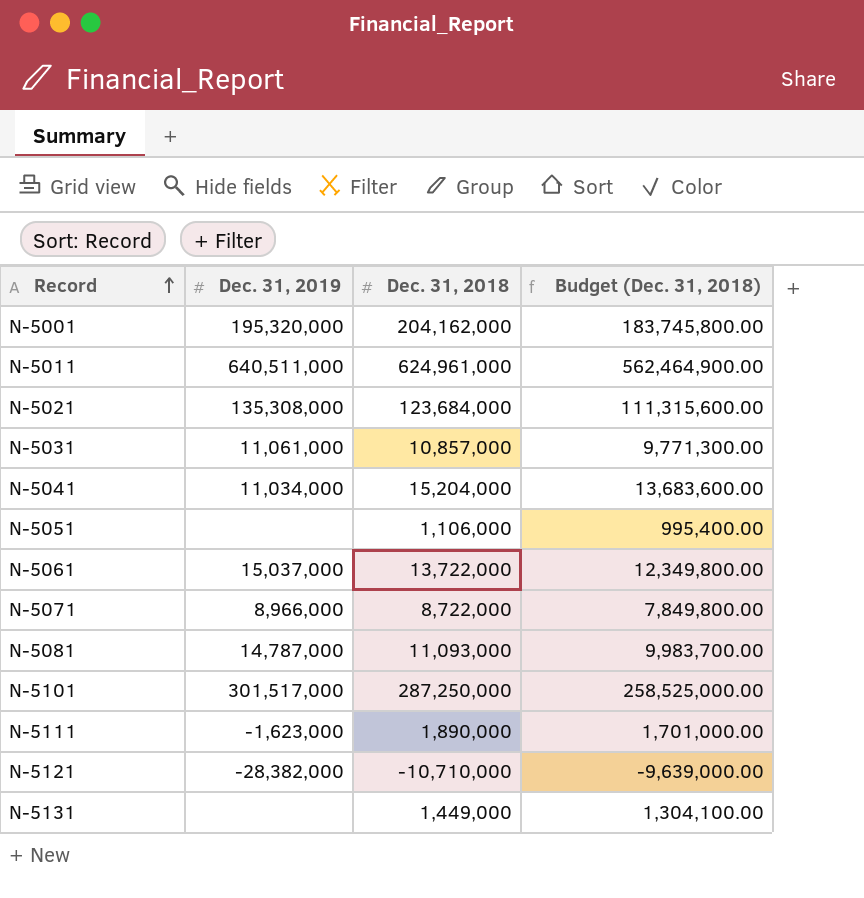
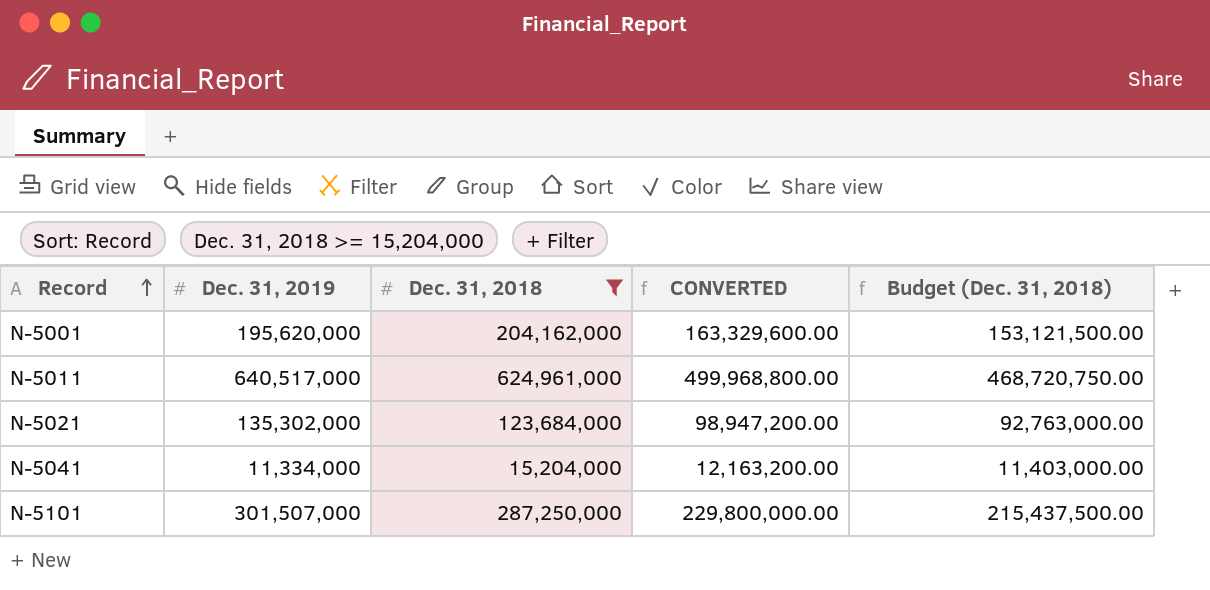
filter: none -> Dec. 31, 2018 >= 15,204,000
column CONVERTED | formula: none -> [Dec. 31, 2018] * 0.8
column Budget (Dec. 31, 2018) | formula: [Dec. 31, 2018] * 0.9 -> [Dec. 31, 2018] * 0.75
N-5001 | Dec. 31, 2019: 195,320,000 -> 195,620,000
N-5011 | Dec. 31, 2019: 640,511,000 -> 640,517,000
N-5021 | Dec. 31, 2019: 135,308,000 -> 135,302,000
N-5041 | Dec. 31, 2019: 11,034,000 -> 11,334,000
N-5101 | Dec. 31, 2019: 301,517,000 -> 301,507,000

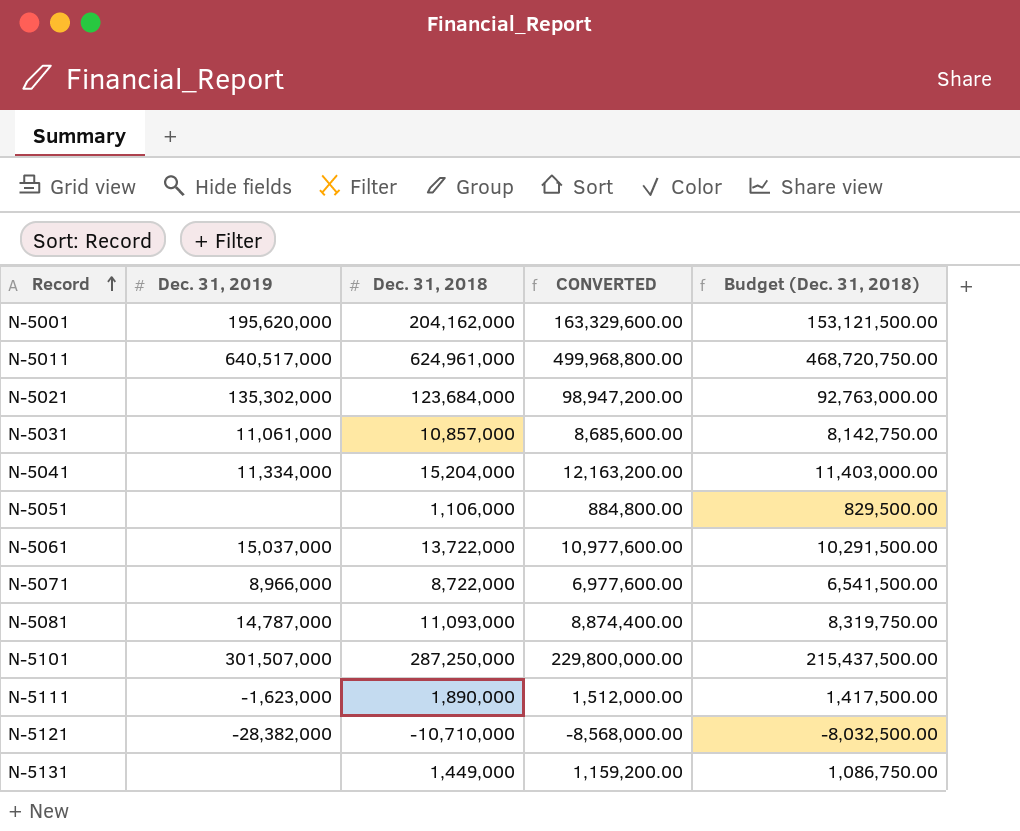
filter: Dec. 31, 2018 >= 15,204,000 -> none

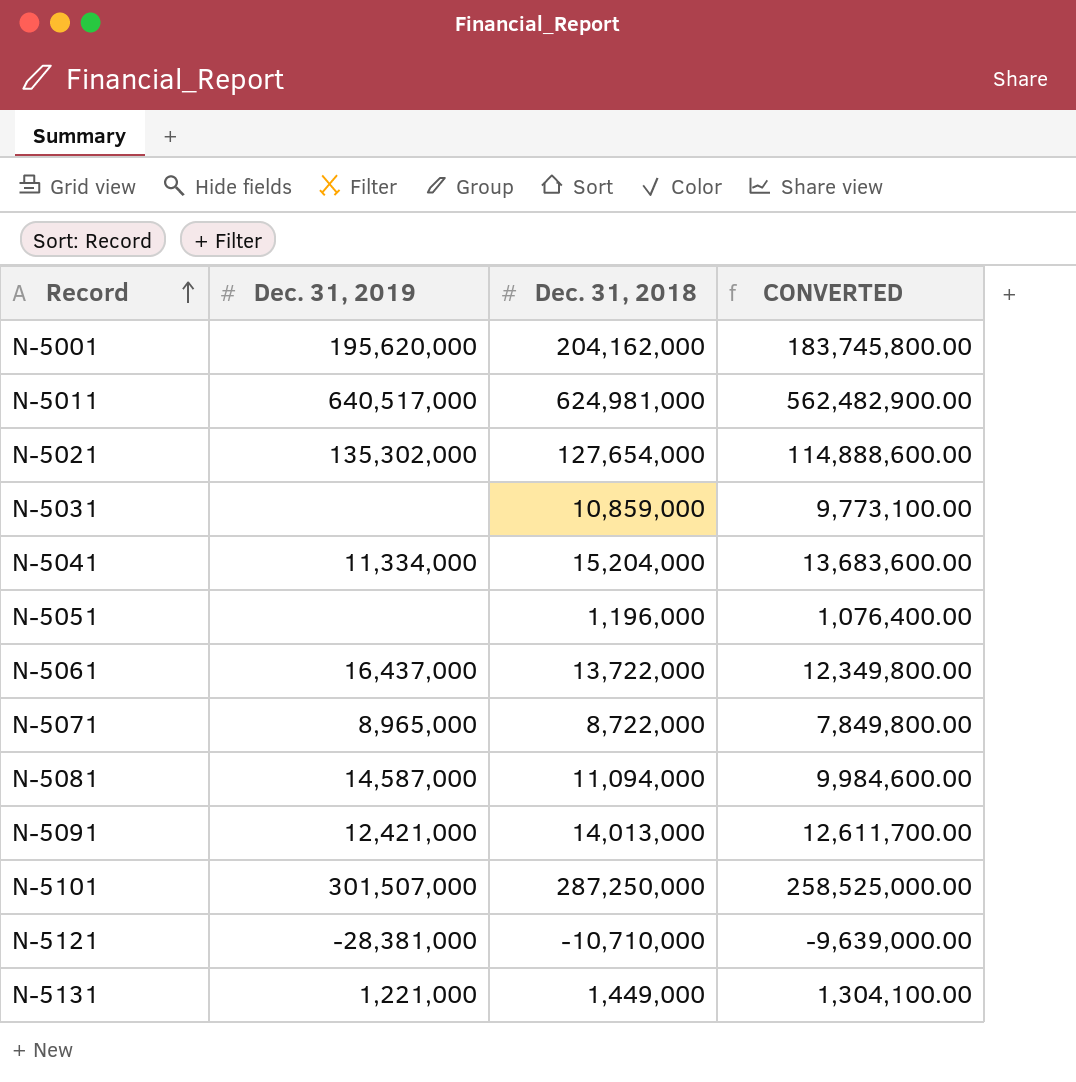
column Budget (Dec. 31, 2018) | formula: [Dec. 31, 2018] * 0.75 -> none
column CONVERTED | formula: [Dec. 31, 2018] * 0.8 -> [Dec. 31, 2018] * 0.9
row N-5111: -1,623,000 | 1,890,000 | 1,512,000.00 | 1,417,500.00 -> none
N-5011 | Dec. 31, 2018: 624,961,000 -> 624,981,000
N-5021 | Dec. 31, 2018: 123,684,000 -> 127,654,000
N-5031 | Dec. 31, 2019: 11,061,000 -> none
N-5031 | Dec. 31, 2018: 10,857,000 -> 10,859,000
N-5051 | Dec. 31, 2018: 1,106,000 -> 1,196,000
N-5061 | Dec. 31, 2019: 15,037,000 -> 16,437,000
N-5071 | Dec. 31, 2019: 8,966,000 -> 8,965,000
N-5081 | Dec. 31, 2019: 14,787,000 -> 14,587,000
N-5081 | Dec. 31, 2018: 11,093,000 -> 11,094,000
row N-5091: none -> 12,421,000 | 14,013,000 | 12,611,700.00
N-5121 | Dec. 31, 2019: -28,382,000 -> -28,381,000
N-5131 | Dec. 31, 2019: none -> 1,221,000

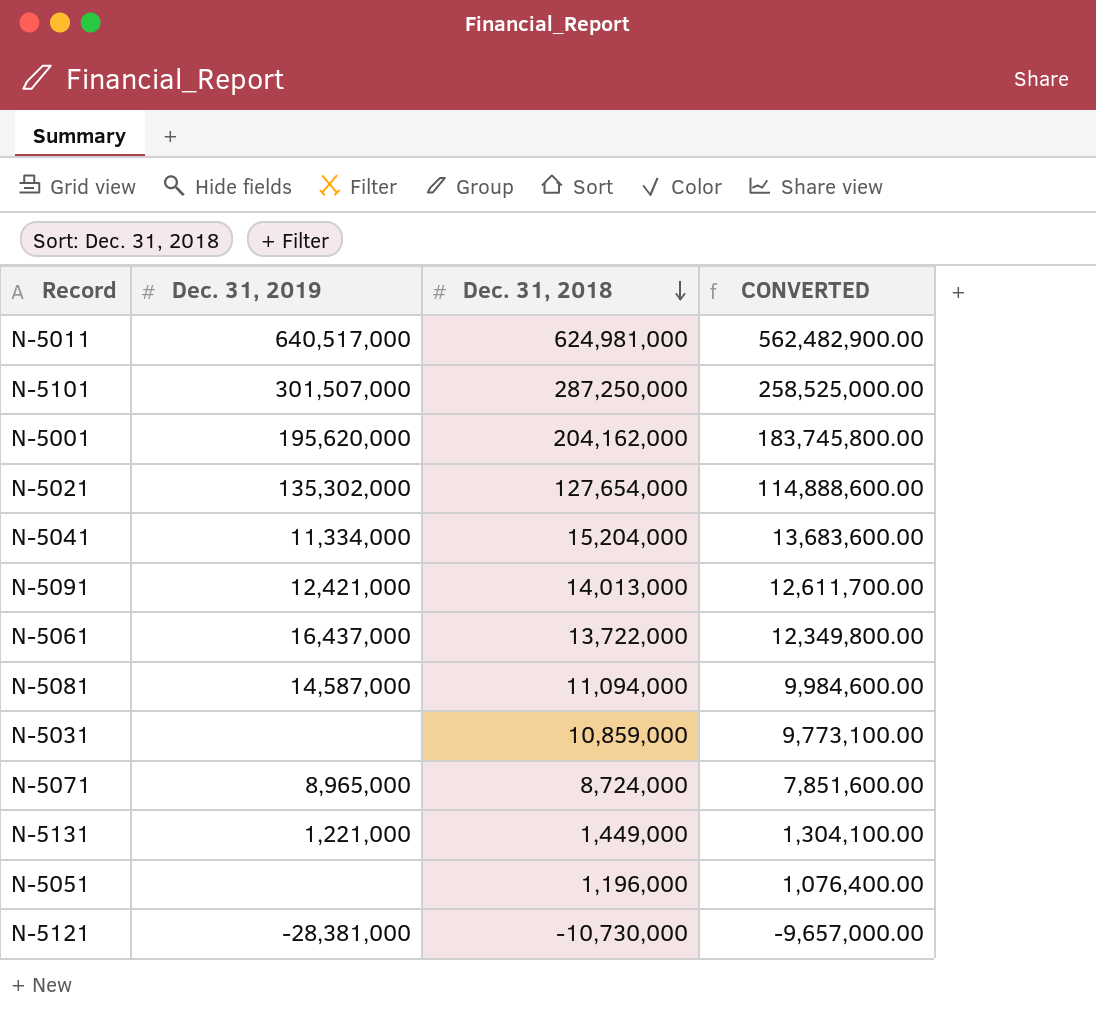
row order: Record ascending -> Dec. 31, 2018 descending
N-5071 | Dec. 31, 2018: 8,722,000 -> 8,724,000
N-5071 | CONVERTED: 7,849,800.00 -> 7,851,600.00
N-5121 | Dec. 31, 2018: -10,710,000 -> -10,730,000
N-5121 | CONVERTED: -9,639,000.00 -> -9,657,000.00

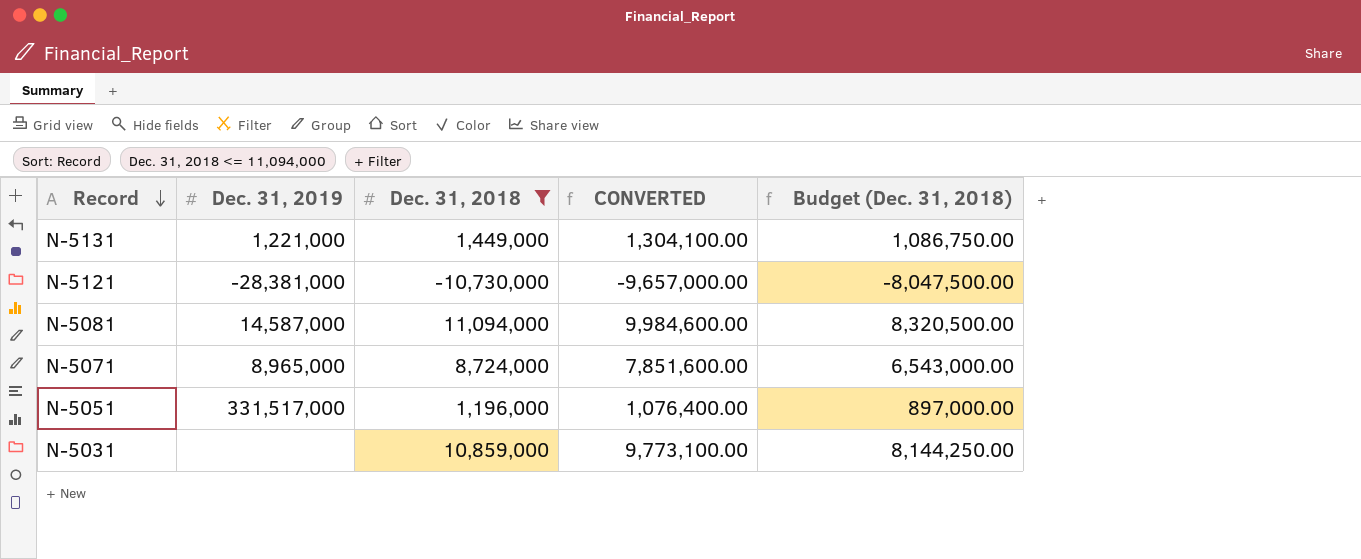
filter: none -> Dec. 31, 2018 <= 11,094,000
row order: Dec. 31, 2018 descending -> Record descending
column Budget (Dec. 31, 2018) | formula: none -> [Dec. 31, 2018] * 0.75
N-5051 | Dec. 31, 2019: none -> 331,517,000

